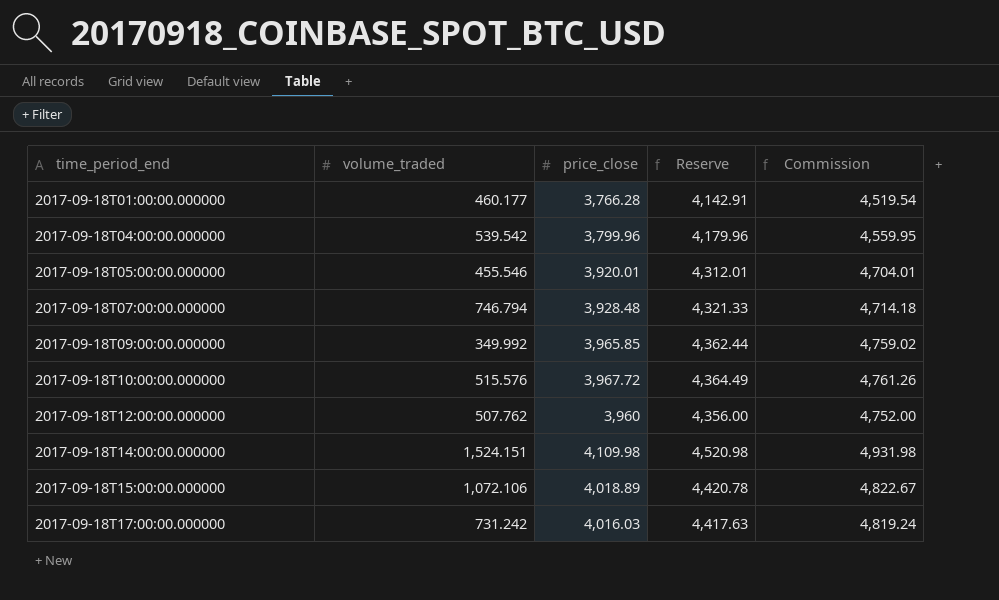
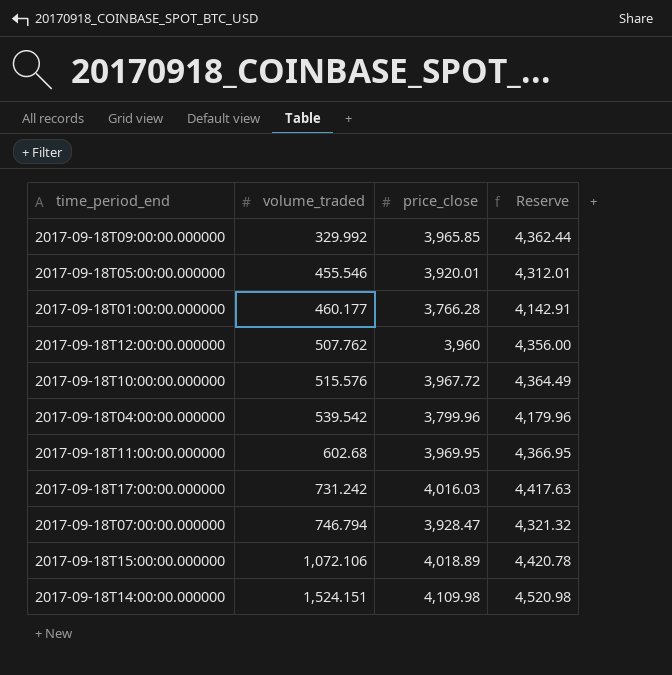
row order: time_period_end ascending -> volume_traded ascending
column Commission | formula: [price_close] * 1.2 -> none
2017-09-18T09:00:00.000000 | volume_traded: 349.992 -> 329.992
row 2017-09-18T11:00:00.000000: none -> 602.68 | 3,969.95 | 4,366.95
2017-09-18T07:00:00.000000 | price_close: 3,928.48 -> 3,928.47
2017-09-18T07:00:00.000000 | Reserve: 4,321.33 -> 4,321.32

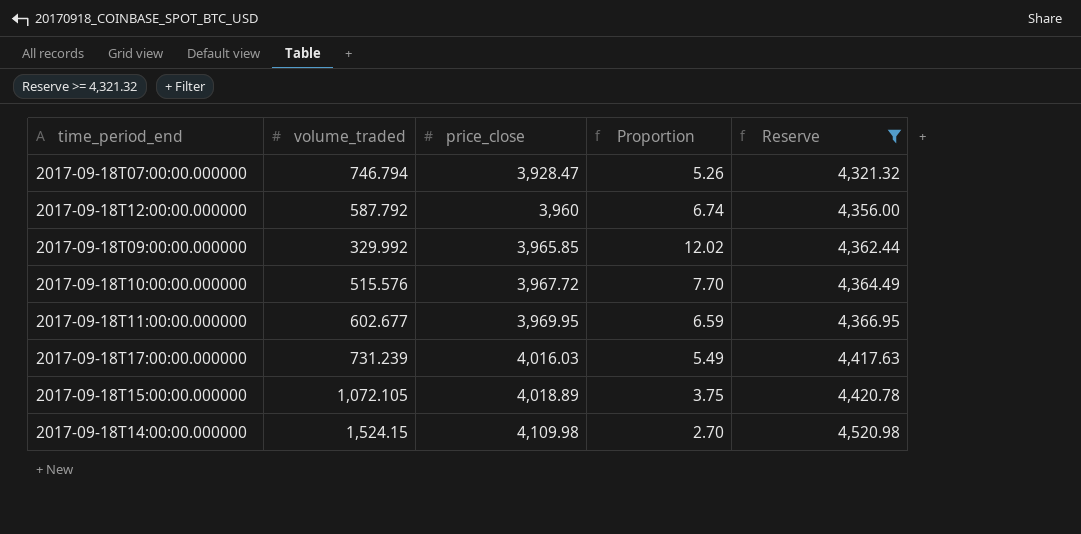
filter: none -> Reserve >= 4,321.32
row order: volume_traded ascending -> price_close ascending
column Proportion | formula: none -> [price_close] / [volume_traded]
2017-09-18T12:00:00.000000 | volume_traded: 507.762 -> 587.792
2017-09-18T11:00:00.000000 | volume_traded: 602.68 -> 602.677
2017-09-18T17:00:00.000000 | volume_traded: 731.242 -> 731.239
2017-09-18T15:00:00.000000 | volume_traded: 1,072.106 -> 1,072.105
2017-09-18T14:00:00.000000 | volume_traded: 1,524.151 -> 1,524.15

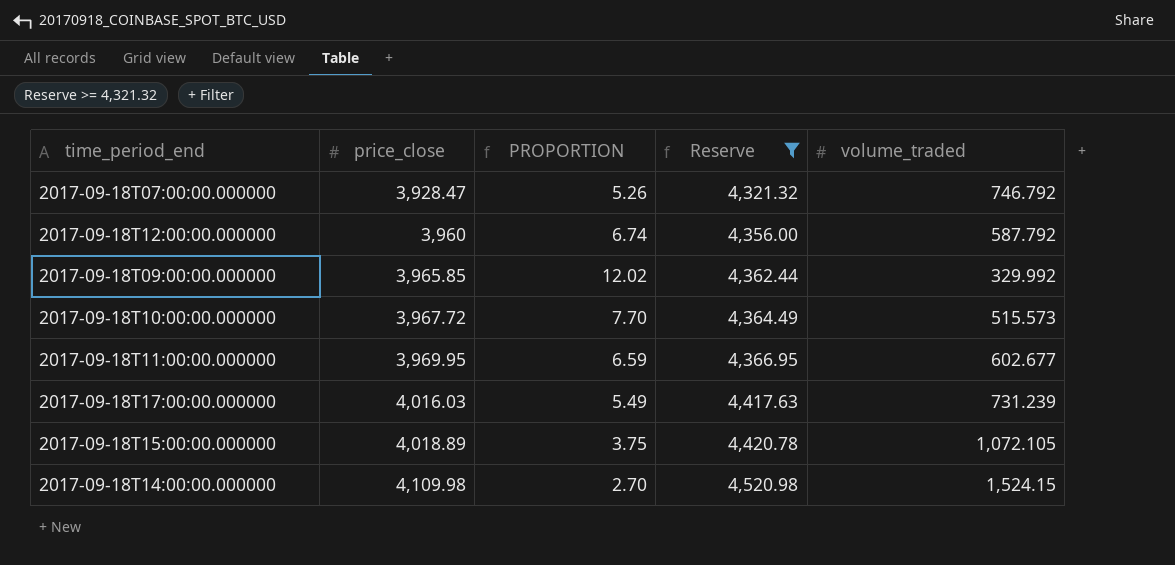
column name: Proportion -> PROPORTION
column volume_traded | position: 2 -> 5
2017-09-18T07:00:00.000000 | volume_traded: 746.794 -> 746.792
2017-09-18T10:00:00.000000 | volume_traded: 515.576 -> 515.573

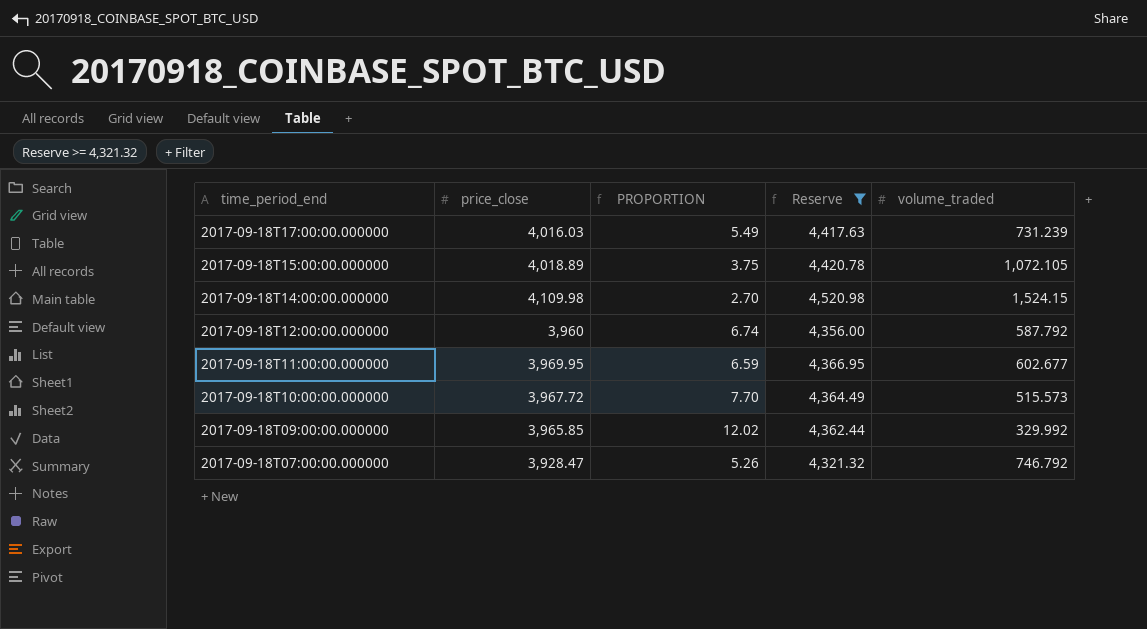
row order: price_close ascending -> time_period_end descending

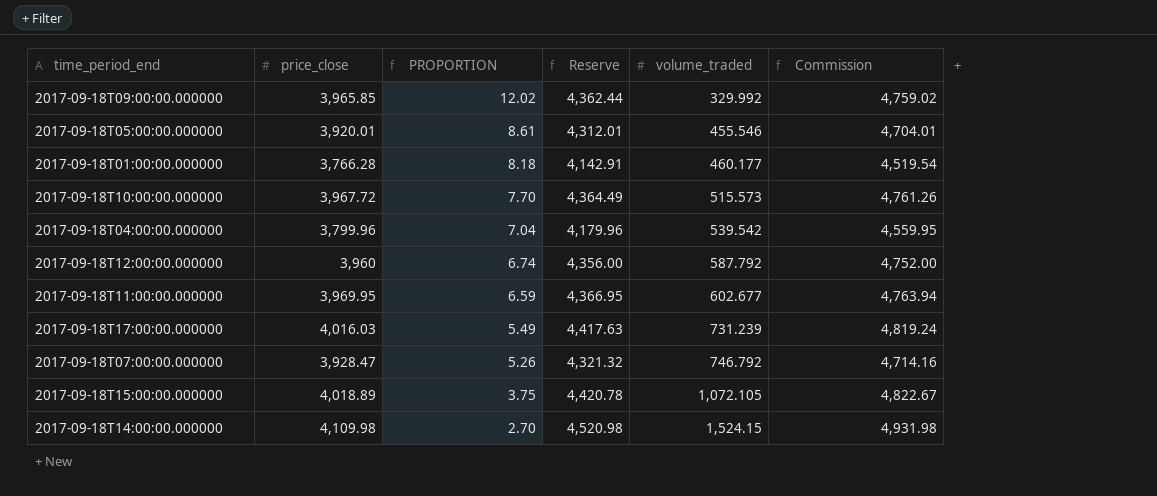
filter: Reserve >= 4,321.32 -> none
row order: time_period_end descending -> PROPORTION descending
column Commission | formula: none -> [price_close] * 1.2

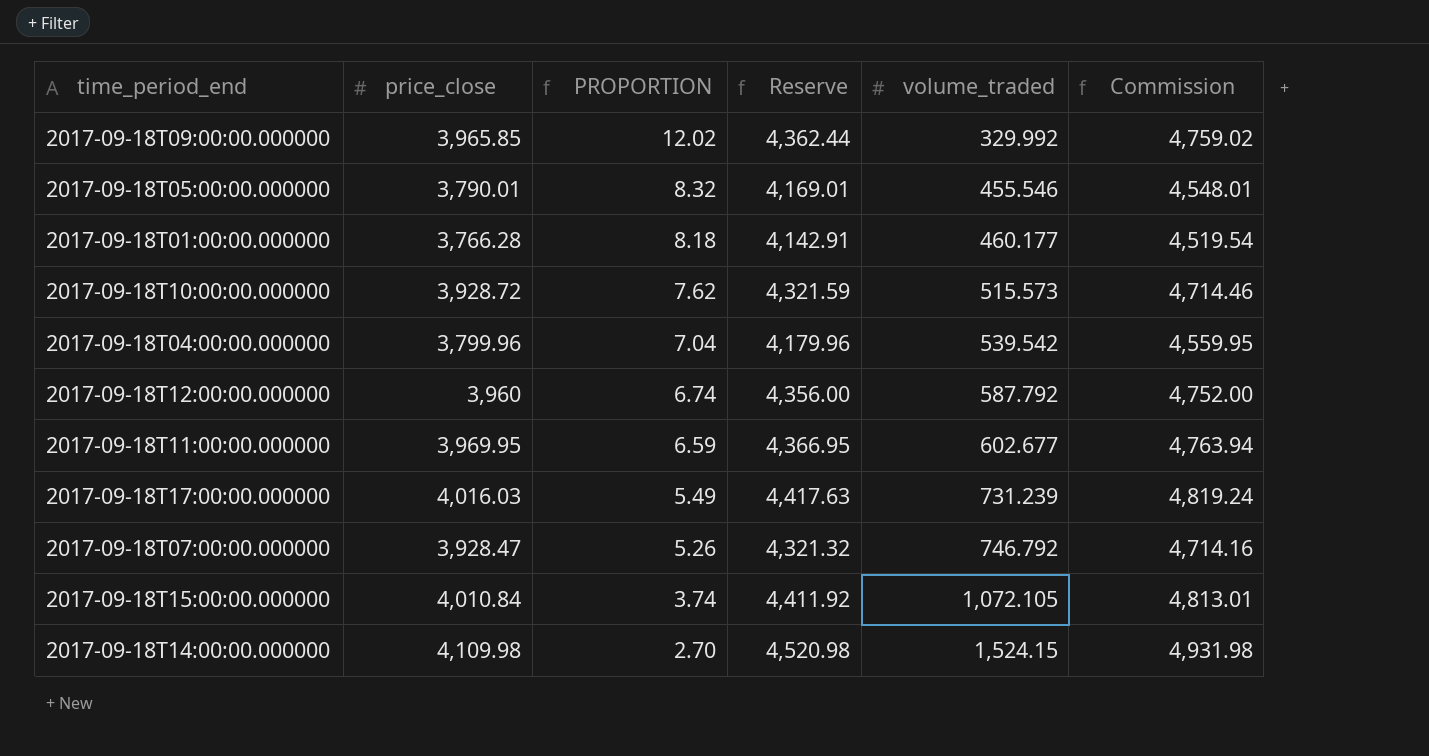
2017-09-18T05:00:00.000000 | price_close: 3,920.01 -> 3,790.01
2017-09-18T05:00:00.000000 | PROPORTION: 8.61 -> 8.32
2017-09-18T05:00:00.000000 | Reserve: 4,312.01 -> 4,169.01
2017-09-18T05:00:00.000000 | Commission: 4,704.01 -> 4,548.01
2017-09-18T10:00:00.000000 | price_close: 3,967.72 -> 3,928.72
2017-09-18T10:00:00.000000 | PROPORTION: 7.70 -> 7.62
2017-09-18T10:00:00.000000 | Reserve: 4,364.49 -> 4,321.59
2017-09-18T10:00:00.000000 | Commission: 4,761.26 -> 4,714.46
2017-09-18T15:00:00.000000 | price_close: 4,018.89 -> 4,010.84
2017-09-18T15:00:00.000000 | PROPORTION: 3.75 -> 3.74
2017-09-18T15:00:00.000000 | Reserve: 4,420.78 -> 4,411.92
2017-09-18T15:00:00.000000 | Commission: 4,822.67 -> 4,813.01

